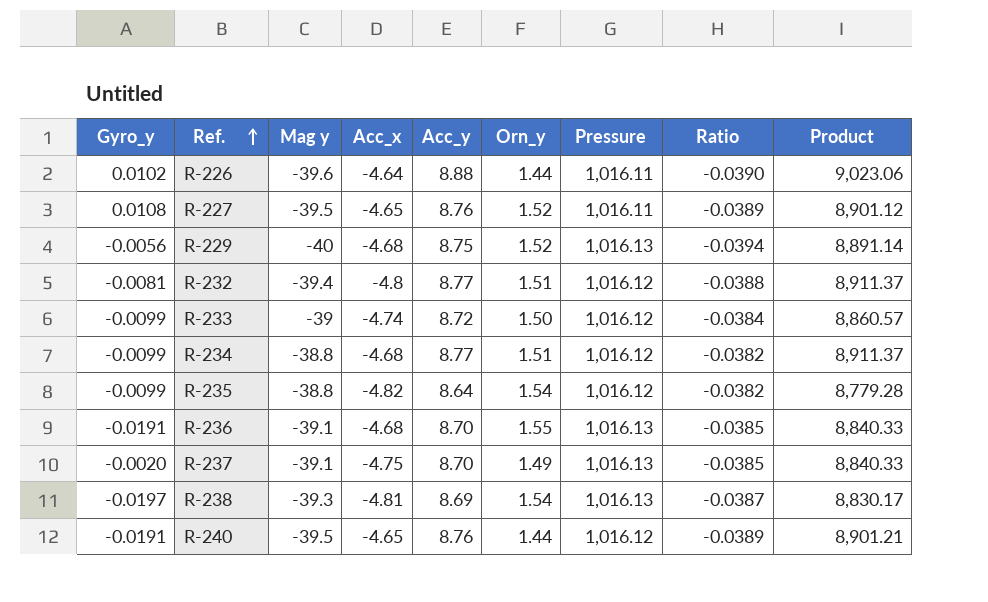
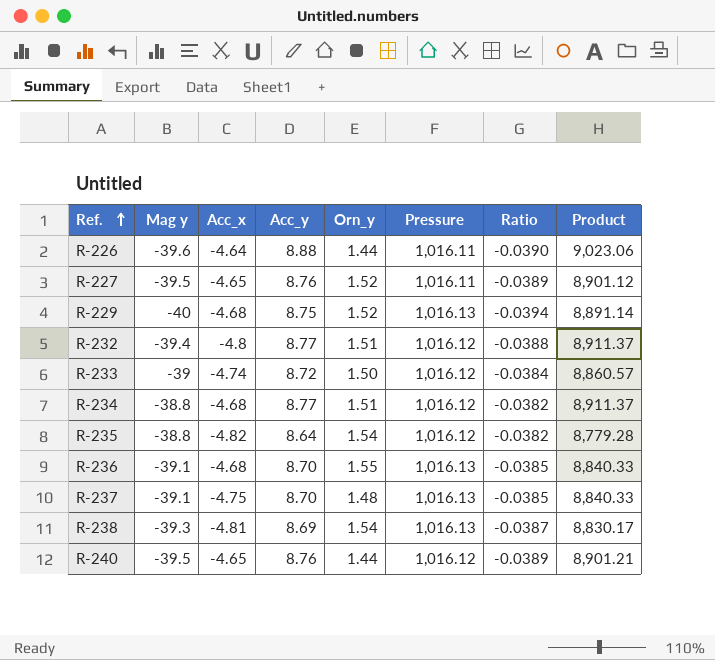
column Gyro_y | position: 1 -> none
R-237 | Orn_y: 1.49 -> 1.48

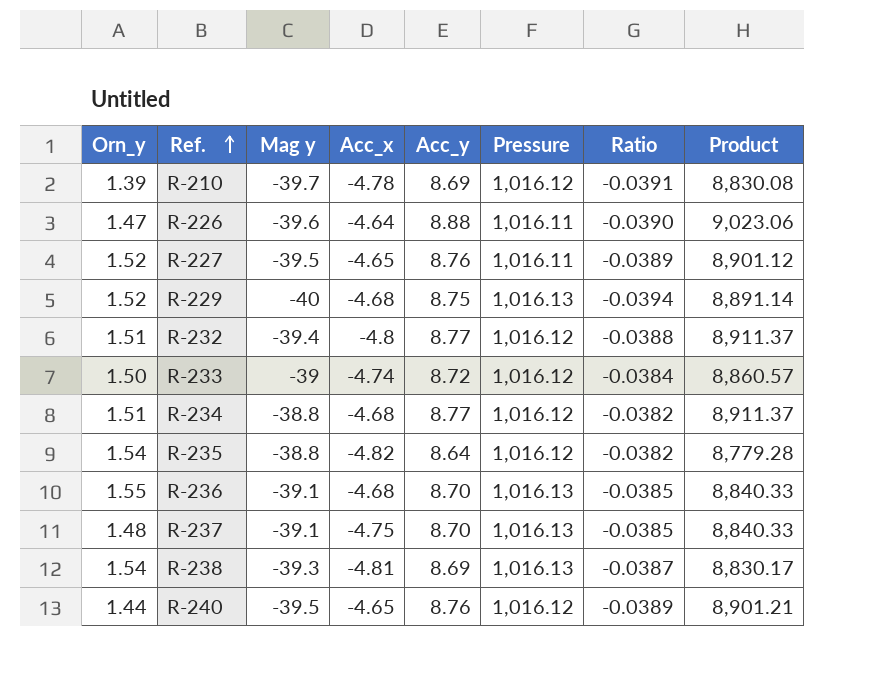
column Orn_y | position: 5 -> 1
row R-210: none -> 1.39 | -39.7 | -4.78 | 8.69 | 1,016.12 | -0.0391 | 8,830.08
R-226 | Orn_y: 1.44 -> 1.47

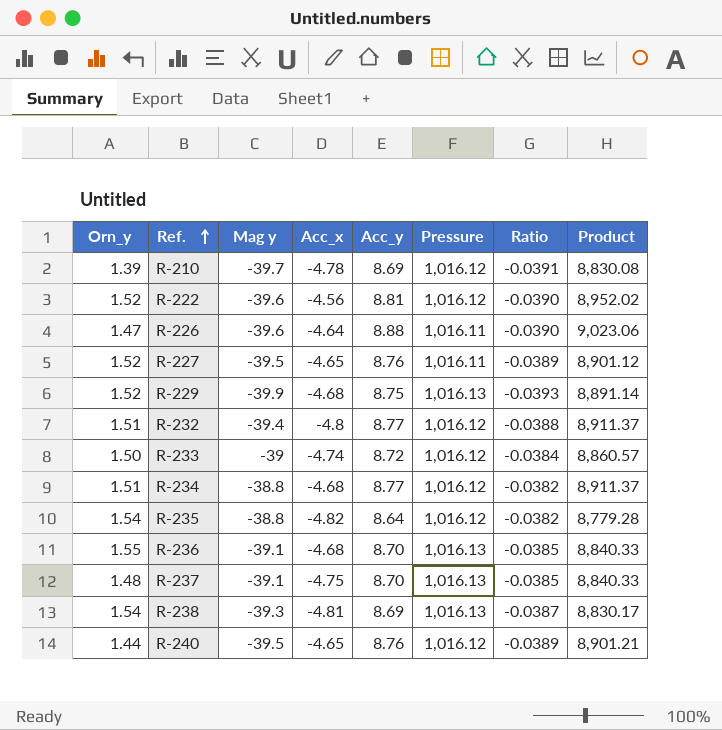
row R-222: none -> 1.52 | -39.6 | -4.56 | 8.81 | 1,016.12 | -0.0390 | 8,952.02
R-229 | Mag y: -40 -> -39.9
R-229 | Ratio: -0.0394 -> -0.0393

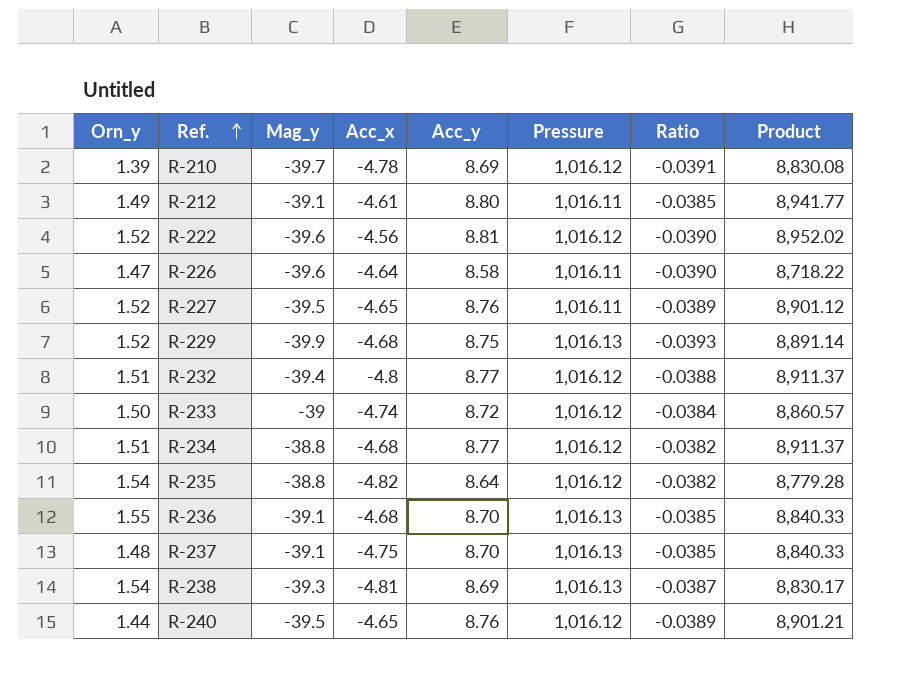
column name: Mag y -> Mag_y
row R-212: none -> 1.49 | -39.1 | -4.61 | 8.80 | 1,016.11 | -0.0385 | 8,941.77
R-226 | Acc_y: 8.88 -> 8.58
R-226 | Product: 9,023.06 -> 8,718.22

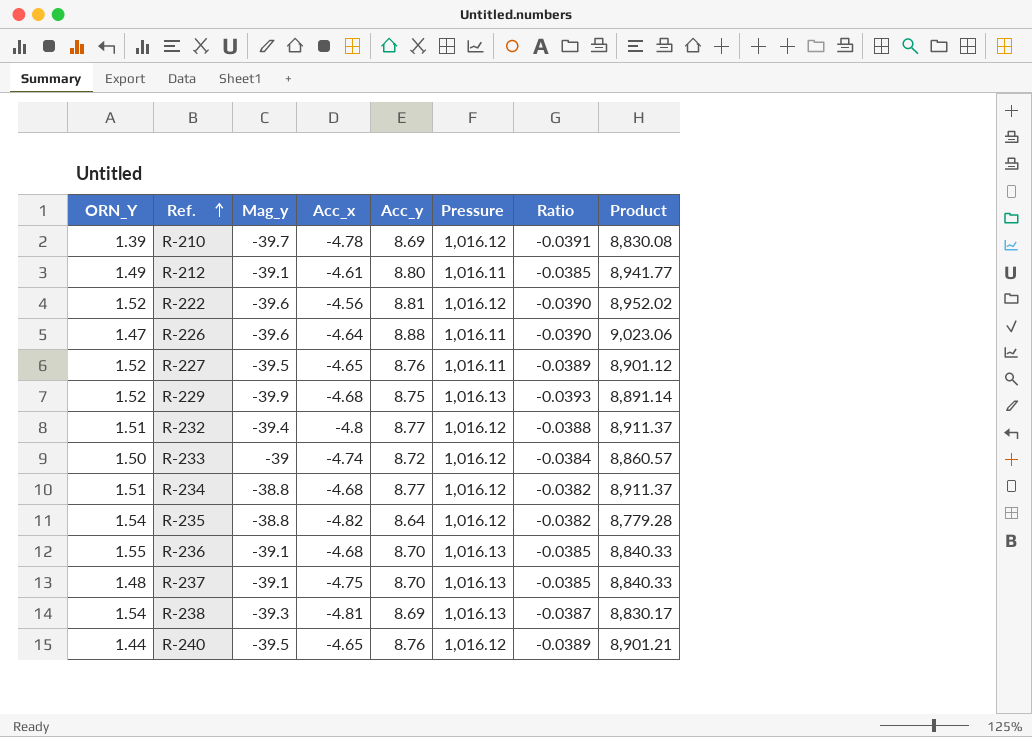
column name: Orn_y -> ORN_Y
R-226 | Acc_y: 8.58 -> 8.88
R-226 | Product: 8,718.22 -> 9,023.06

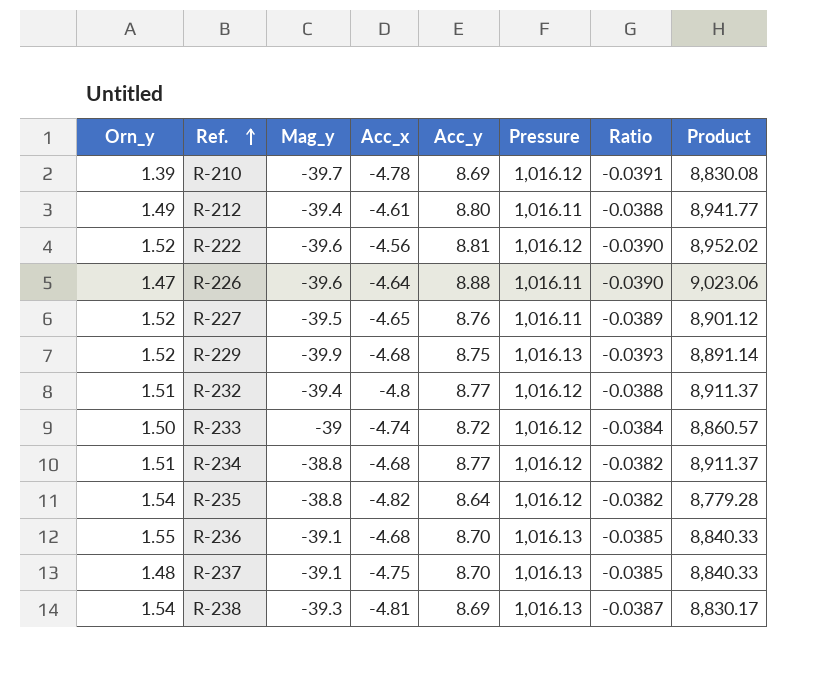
column name: ORN_Y -> Orn_y
row R-240: 1.44 | -39.5 | -4.65 | 8.76 | 1,016.12 | -0.0389 | 8,901.21 -> none
R-212 | Mag_y: -39.1 -> -39.4
R-212 | Ratio: -0.0385 -> -0.0388

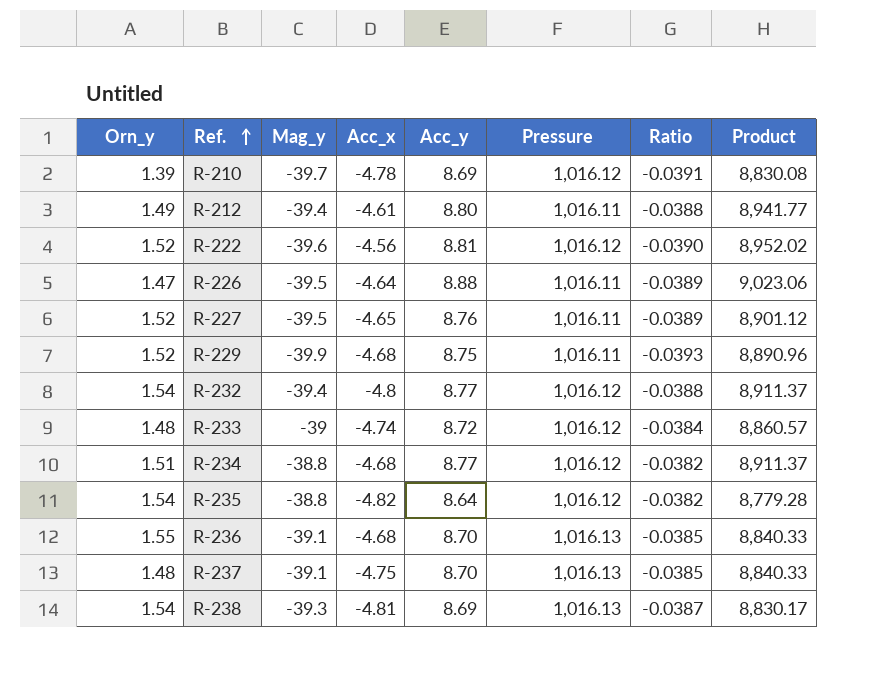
R-226 | Mag_y: -39.6 -> -39.5
R-226 | Ratio: -0.0390 -> -0.0389
R-229 | Pressure: 1,016.13 -> 1,016.11
R-229 | Product: 8,891.14 -> 8,890.96
R-232 | Orn_y: 1.51 -> 1.54
R-233 | Orn_y: 1.50 -> 1.48

